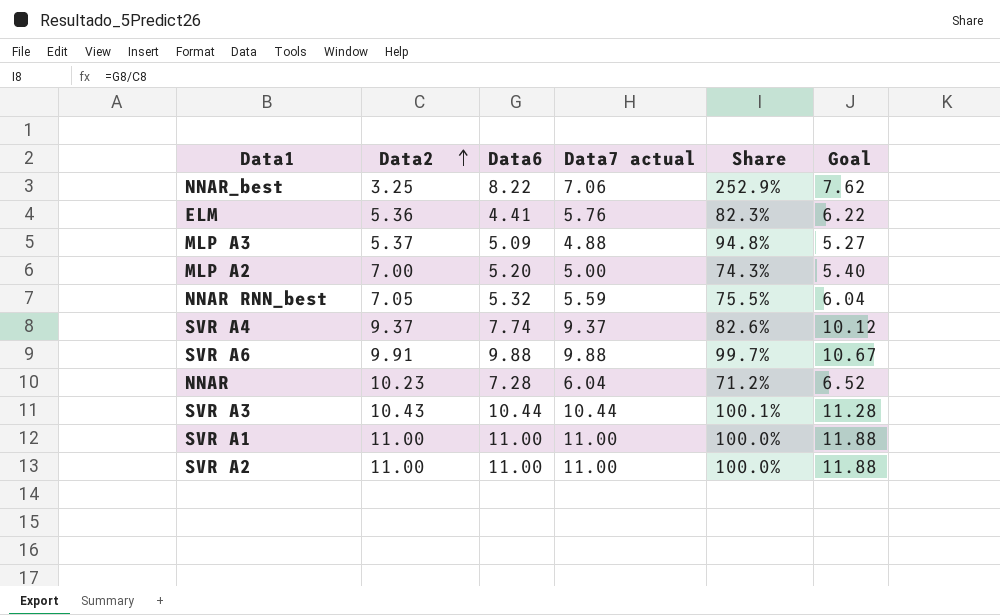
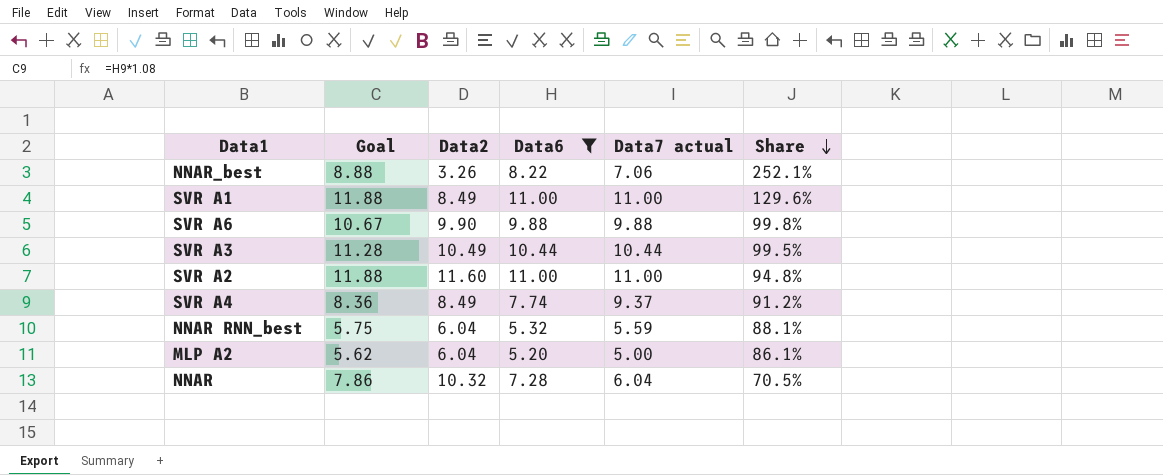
filter: none -> Data6 >= 5.20
row order: Data2 ascending -> Share descending
column Goal | formula: [Data7 actual] * 1.08 -> [Data6] * 1.08
column Goal | position: 6 -> 2
NNAR_best | Data2: 3.25 -> 3.26
NNAR_best | Share: 252.9% -> 252.1%
SVR A1 | Data2: 11.00 -> 8.49
SVR A1 | Share: 100.0% -> 129.6%
SVR A6 | Data2: 9.91 -> 9.90
SVR A6 | Share: 99.7% -> 99.8%
SVR A3 | Data2: 10.43 -> 10.49
SVR A3 | Share: 100.1% -> 99.5%
SVR A2 | Data2: 11.00 -> 11.60
SVR A2 | Share: 100.0% -> 94.8%
SVR A4 | Data2: 9.37 -> 8.49
SVR A4 | Share: 82.6% -> 91.2%
NNAR RNN_best | Data2: 7.05 -> 6.04
NNAR RNN_best | Share: 75.5% -> 88.1%
MLP A2 | Data2: 7.00 -> 6.04
MLP A2 | Share: 74.3% -> 86.1%
NNAR | Data2: 10.23 -> 10.32
NNAR | Share: 71.2% -> 70.5%

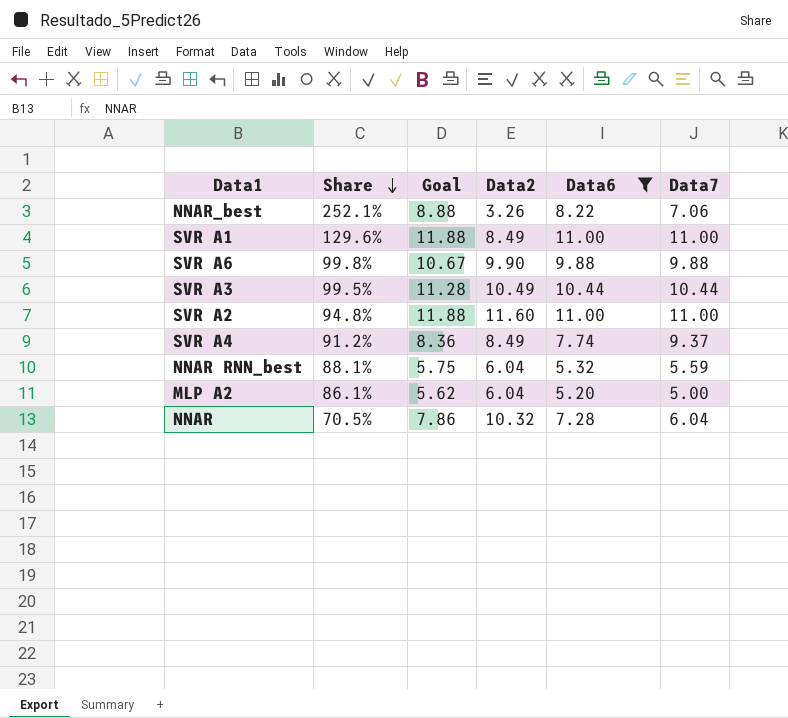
column Share | position: 6 -> 2
column name: Data7 actual -> Data7

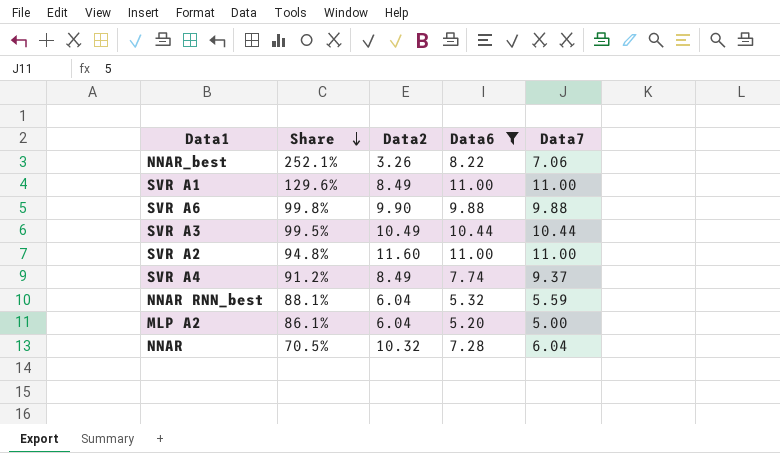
column Goal | formula: [Data6] * 1.08 -> none

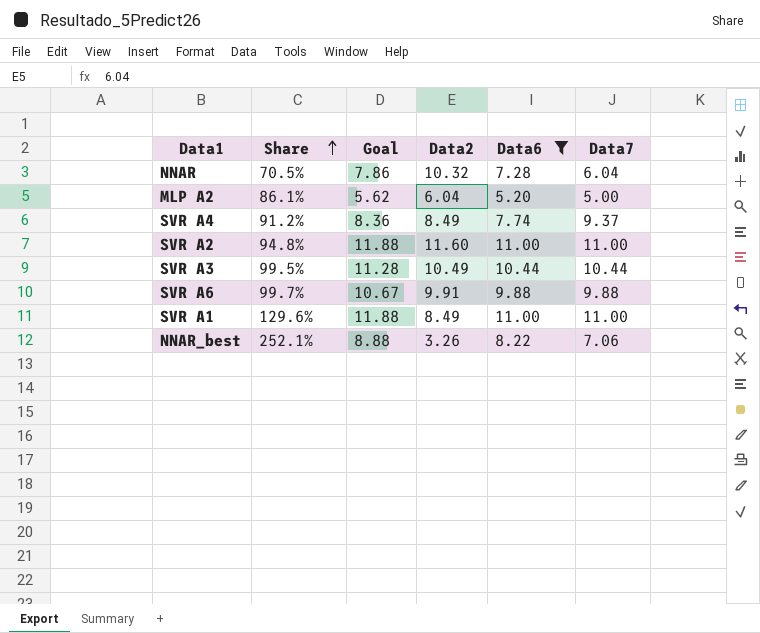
row order: Share descending -> Share ascending
column Goal | formula: none -> [Data6] * 1.08
row NNAR RNN_best: 88.1% | 6.04 | 5.32 | 5.59 -> none
SVR A6 | Share: 99.8% -> 99.7%
SVR A6 | Data2: 9.90 -> 9.91

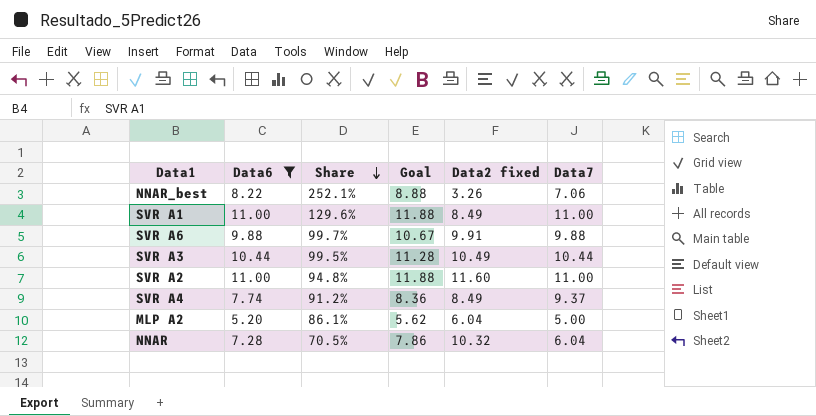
row order: Share ascending -> Share descending
column Data6 | position: 5 -> 2
column name: Data2 -> Data2 fixed

